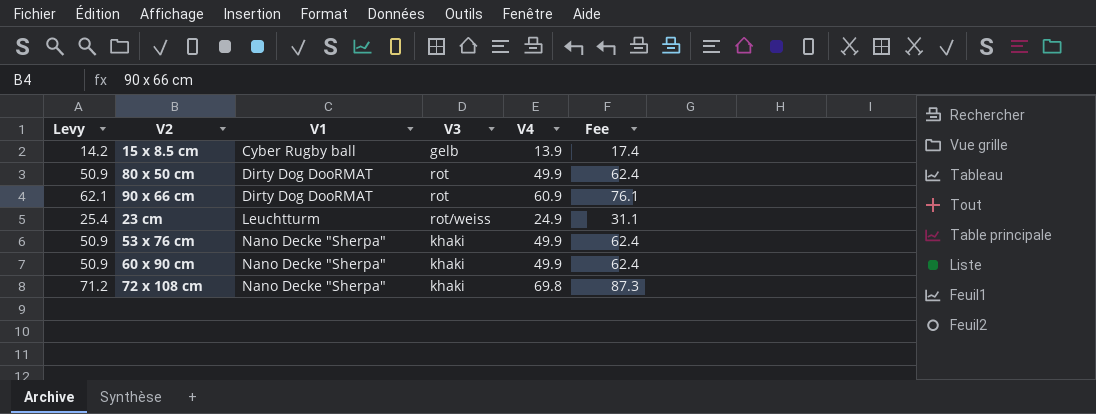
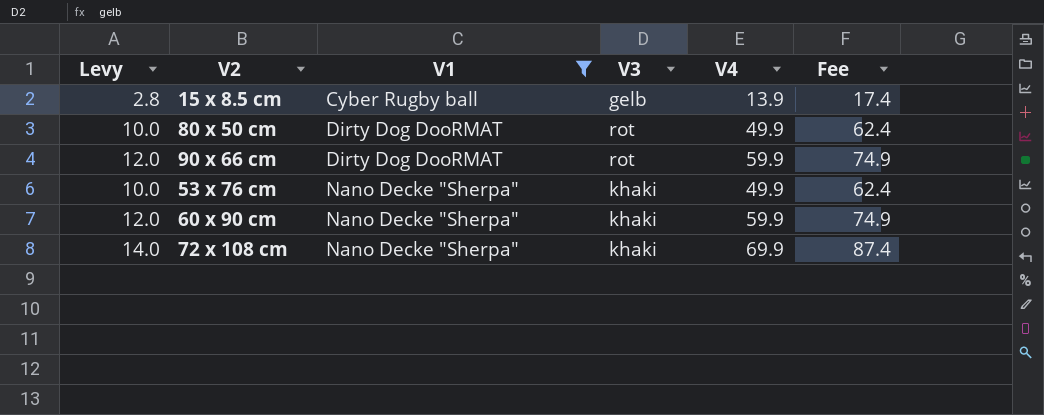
filter: none -> V1 != Leuchtturm
column Levy | formula: [V4] * 1.02 -> [V4] * 0.2
90 x 66 cm | V4: 60.9 -> 59.9
90 x 66 cm | Fee: 76.1 -> 74.9
60 x 90 cm | V4: 49.9 -> 59.9
60 x 90 cm | Fee: 62.4 -> 74.9
72 x 108 cm | V4: 69.8 -> 69.9
72 x 108 cm | Fee: 87.3 -> 87.4

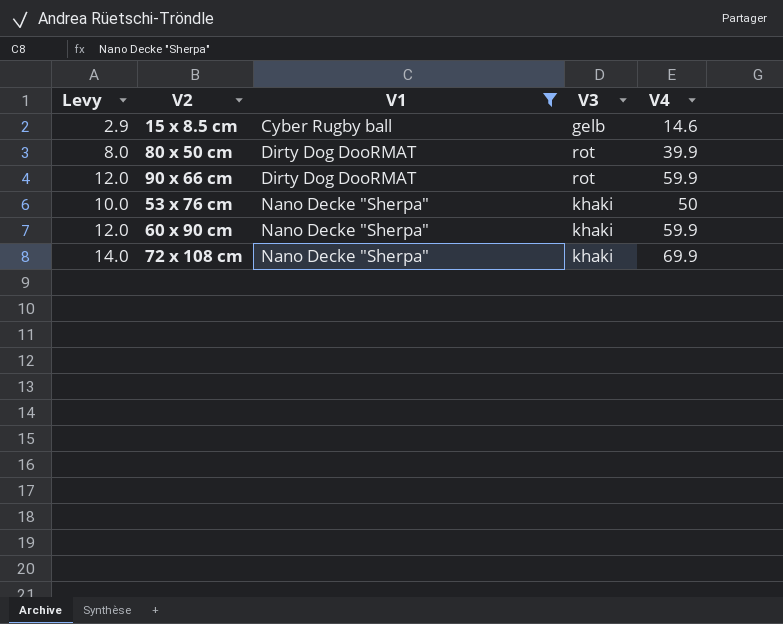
column Fee | formula: [V4] * 1.25 -> none
15 x 8.5 cm | Levy: 2.8 -> 2.9
15 x 8.5 cm | V4: 13.9 -> 14.6
80 x 50 cm | Levy: 10.0 -> 8.0
80 x 50 cm | V4: 49.9 -> 39.9
53 x 76 cm | V4: 49.9 -> 50

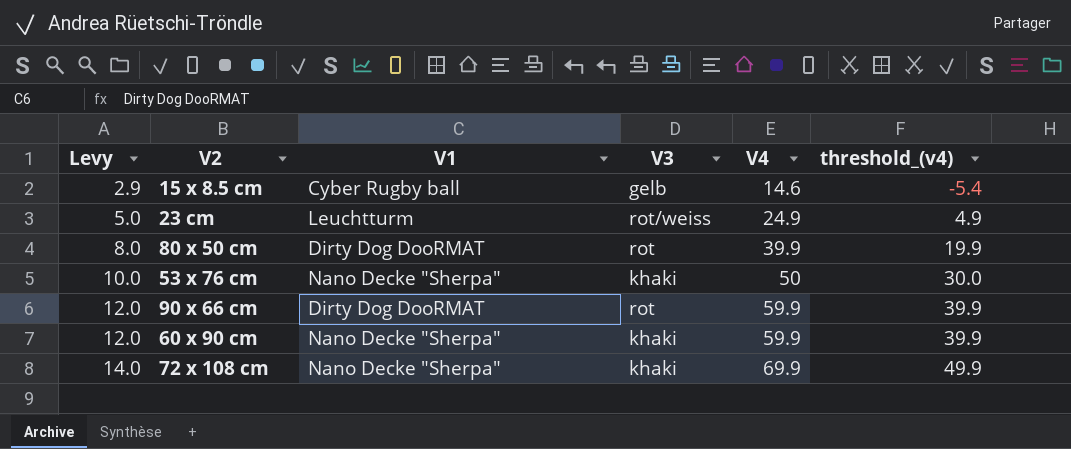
filter: V1 != Leuchtturm -> none
row order: V1 ascending -> Levy ascending
column threshold_(v4) | formula: none -> [V4] - 20

